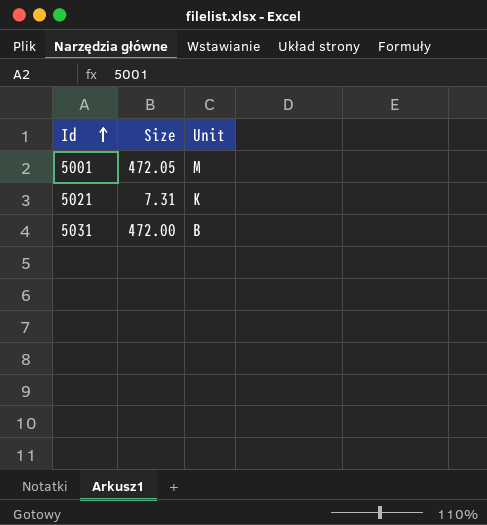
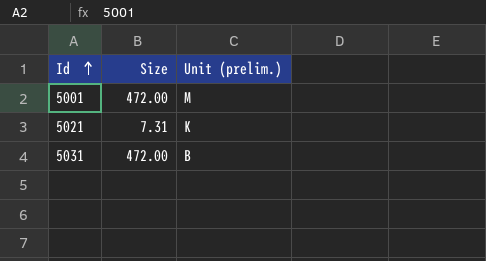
column name: Unit -> Unit (prelim.)
5001 | Size: 472.05 -> 472.00

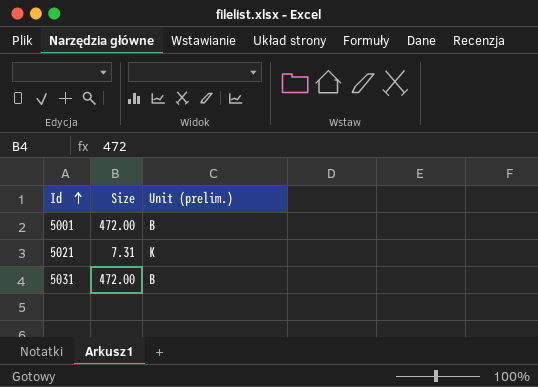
5001 | Unit (prelim.): M -> B

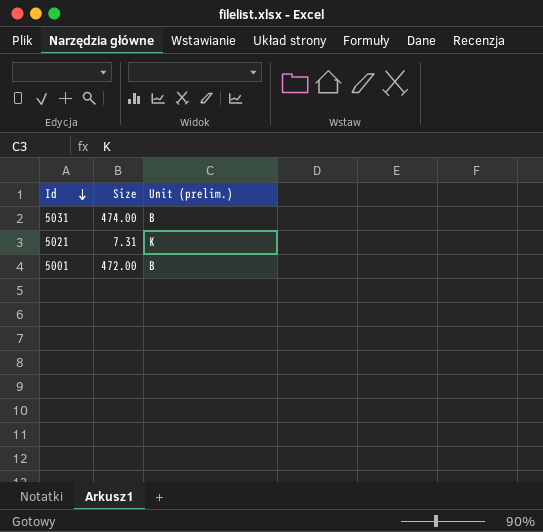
row order: Id ascending -> Id descending
5031 | Size: 472.00 -> 474.00

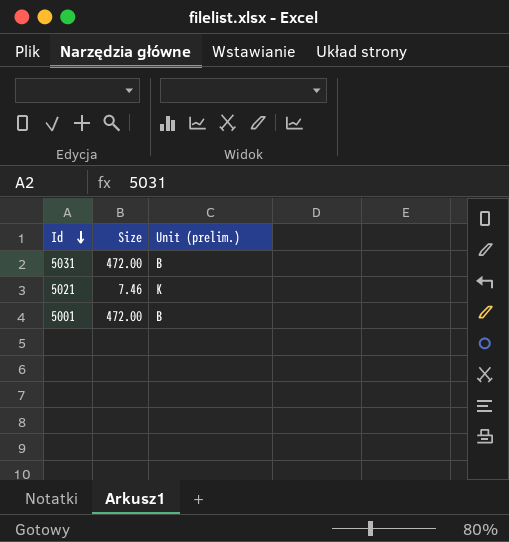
5031 | Size: 474.00 -> 472.00
5021 | Size: 7.31 -> 7.46

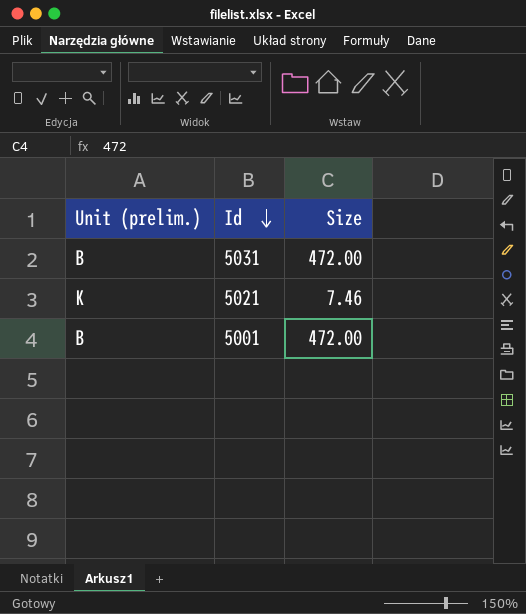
column Unit (prelim.) | position: 3 -> 1

